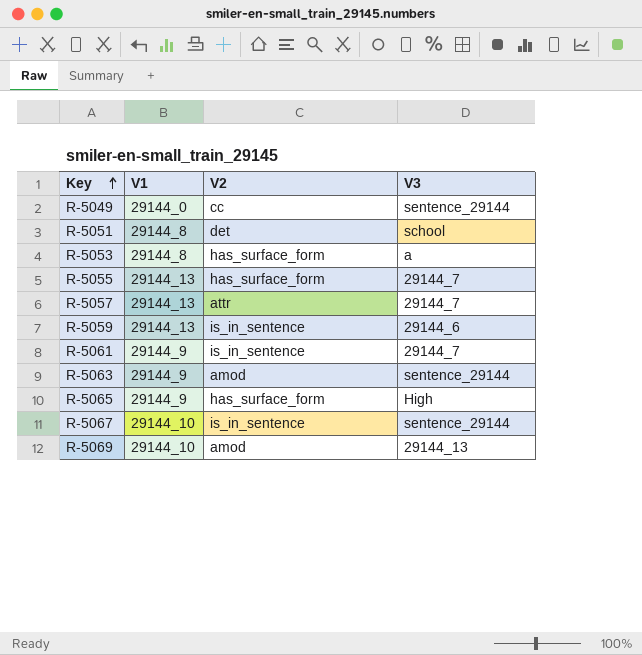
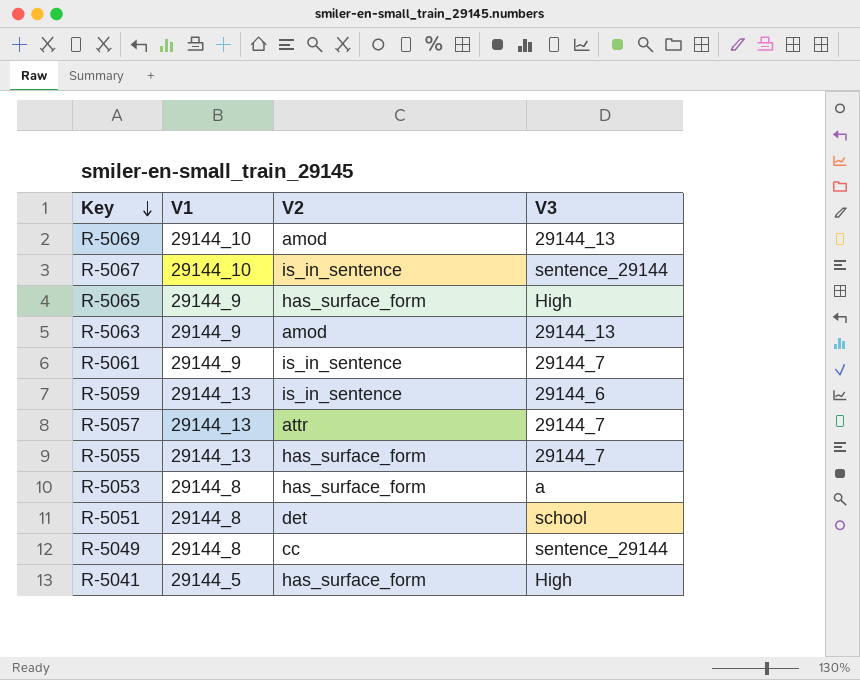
row order: Key ascending -> Key descending
R-5063 | V3: sentence_29144 -> 29144_13
R-5049 | V1: 29144_0 -> 29144_8
row R-5041: none -> 29144_5 | has_surface_form | High

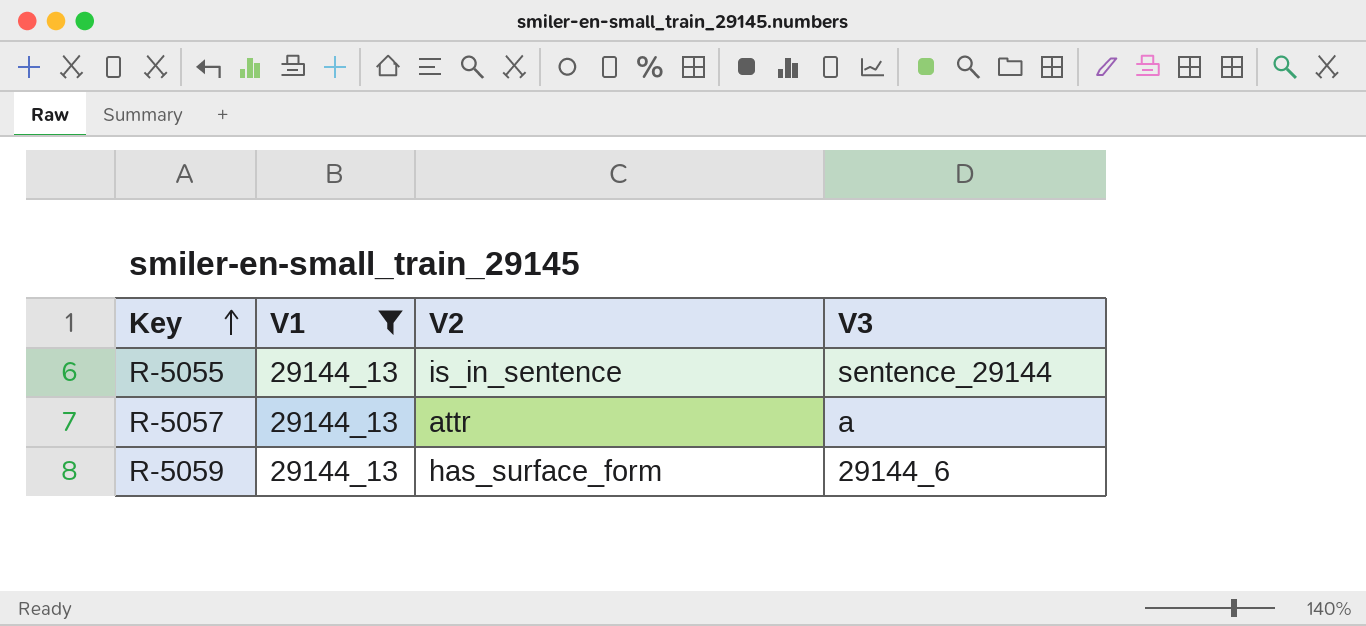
filter: none -> V1 = 29144_13
row order: Key descending -> Key ascending
R-5055 | V2: has_surface_form -> is_in_sentence
R-5055 | V3: 29144_7 -> sentence_29144
R-5057 | V3: 29144_7 -> a
R-5059 | V2: is_in_sentence -> has_surface_form

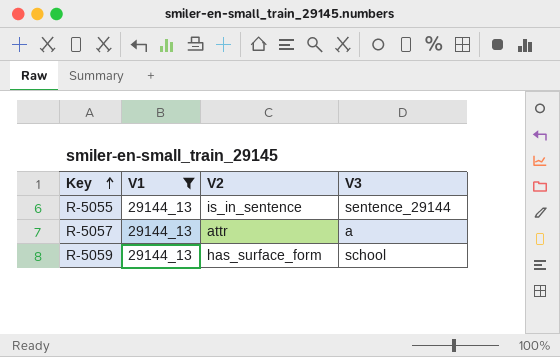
R-5059 | V3: 29144_6 -> school

